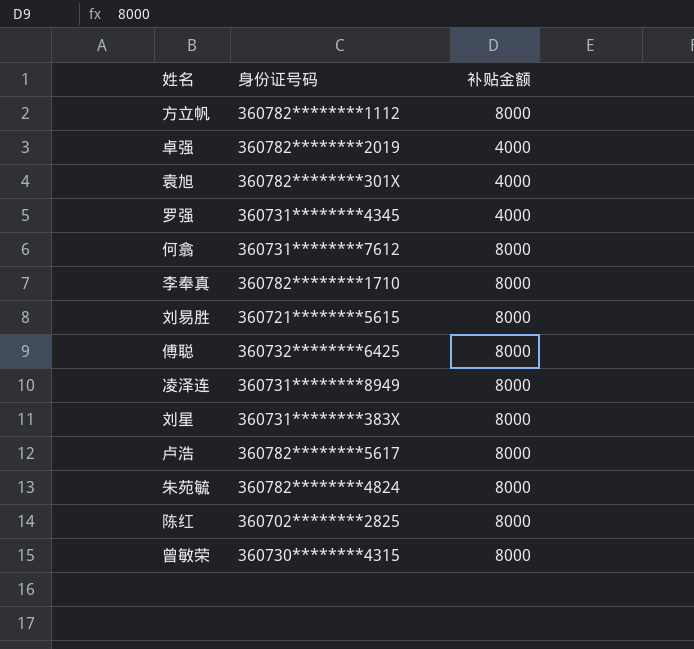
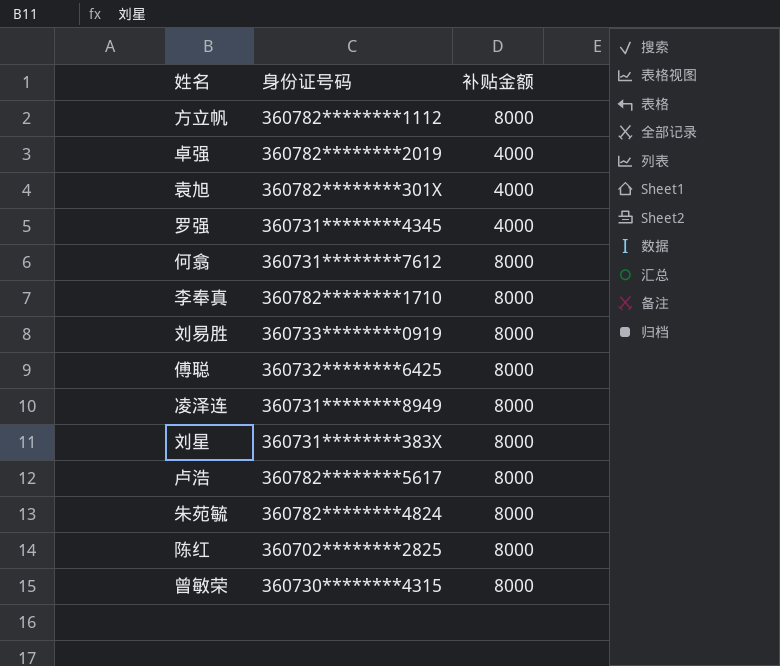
刘易胜 | 身份证号码: 360721********5615 -> 360733********0919

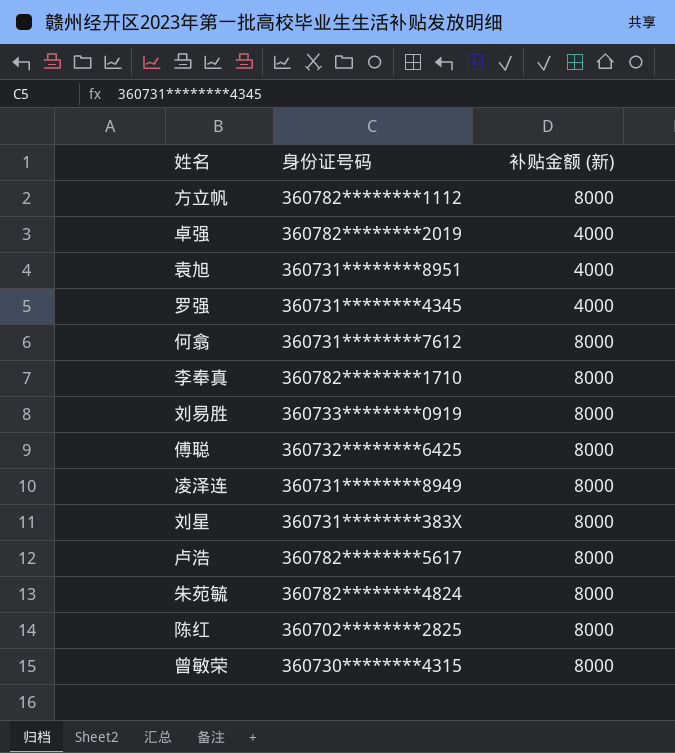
column name: 补贴金额 -> 补贴金额 (新)
袁旭 | 身份证号码: 360782********301X -> 360731********8951

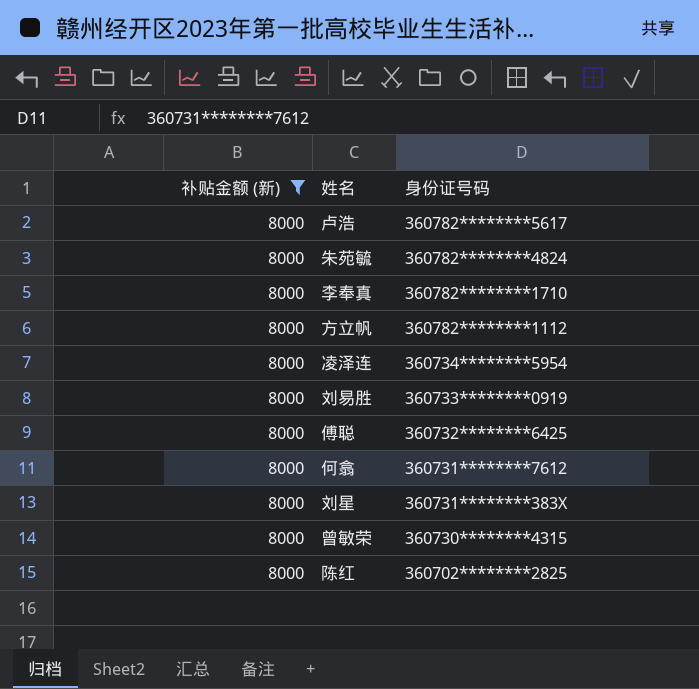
filter: none -> 补贴金额 (新) = 8000
row order: none -> 身份证号码 descending
column 补贴金额 (新) | position: 3 -> 1
凌泽连 | 身份证号码: 360731********8949 -> 360734********5954

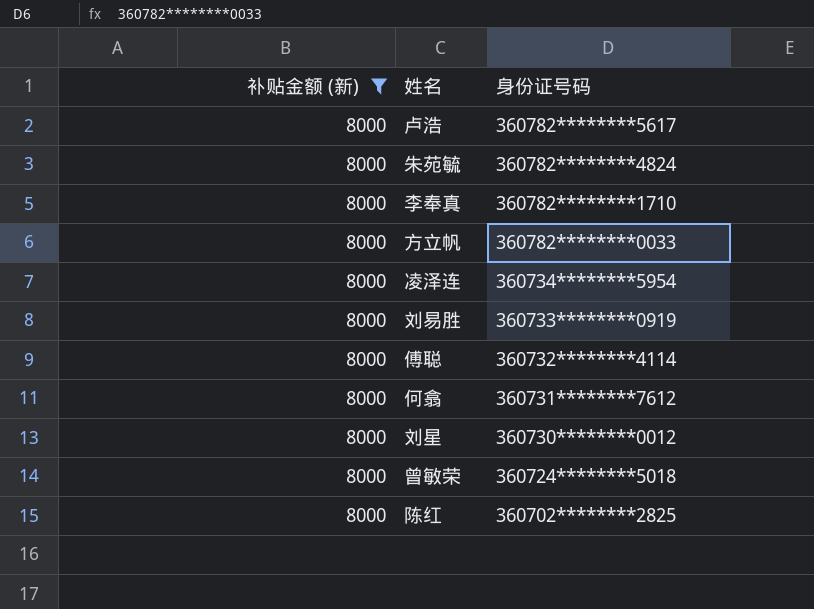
方立帆 | 身份证号码: 360782********1112 -> 360782********0033
傅聪 | 身份证号码: 360732********6425 -> 360732********4114
刘星 | 身份证号码: 360731********383X -> 360730********0012
曾敏荣 | 身份证号码: 360730********4315 -> 360724********5018

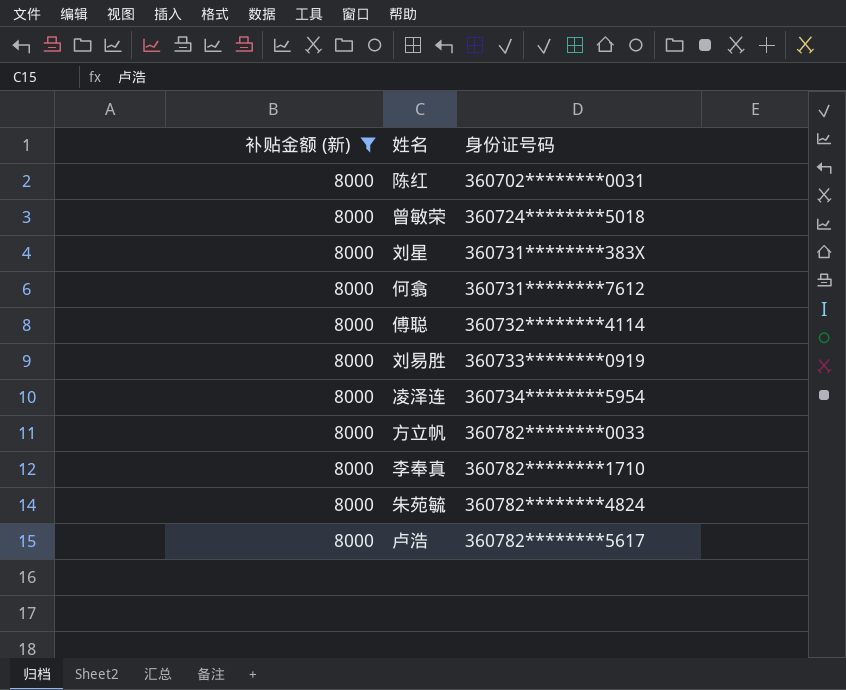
row order: 身份证号码 descending -> 身份证号码 ascending
陈红 | 身份证号码: 360702********2825 -> 360702********0031
刘星 | 身份证号码: 360730********0012 -> 360731********383X

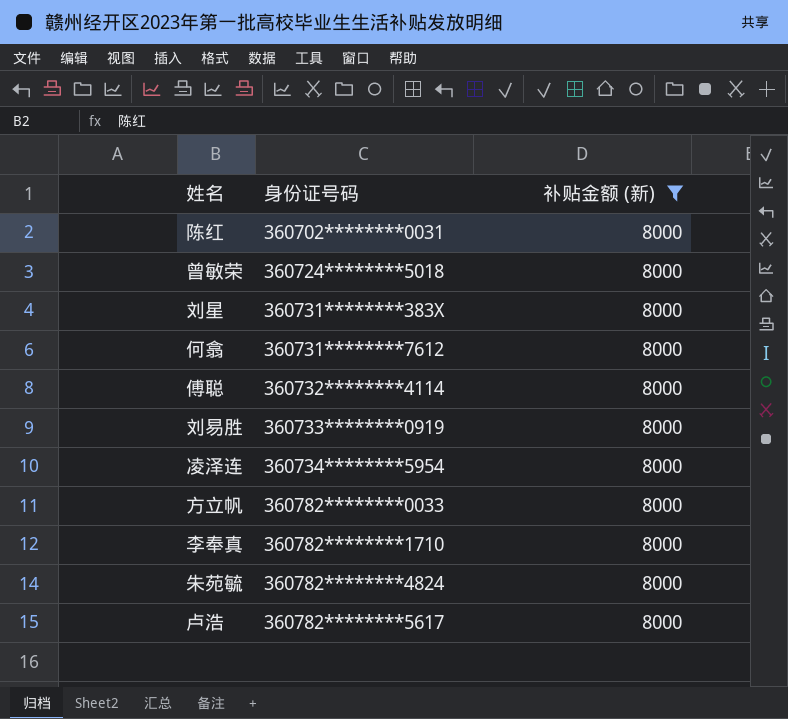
column 补贴金额 (新) | position: 1 -> 3

